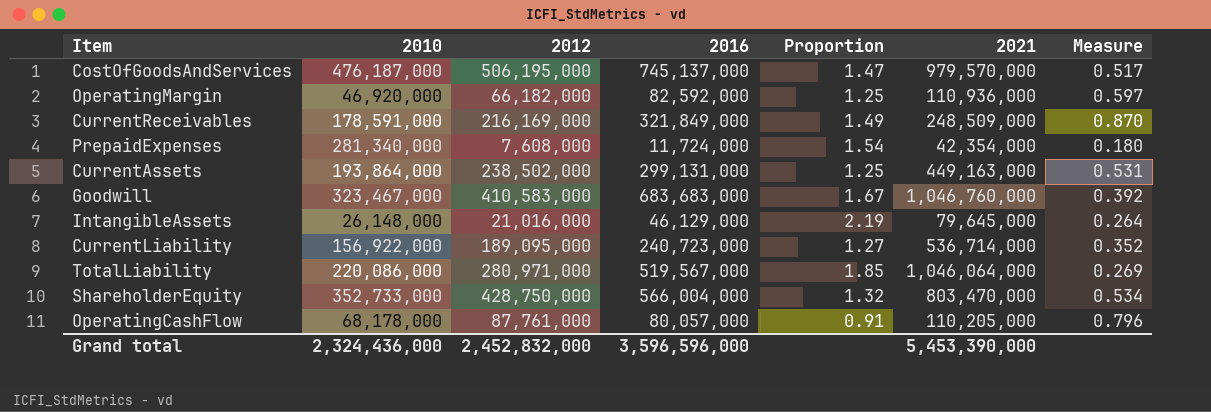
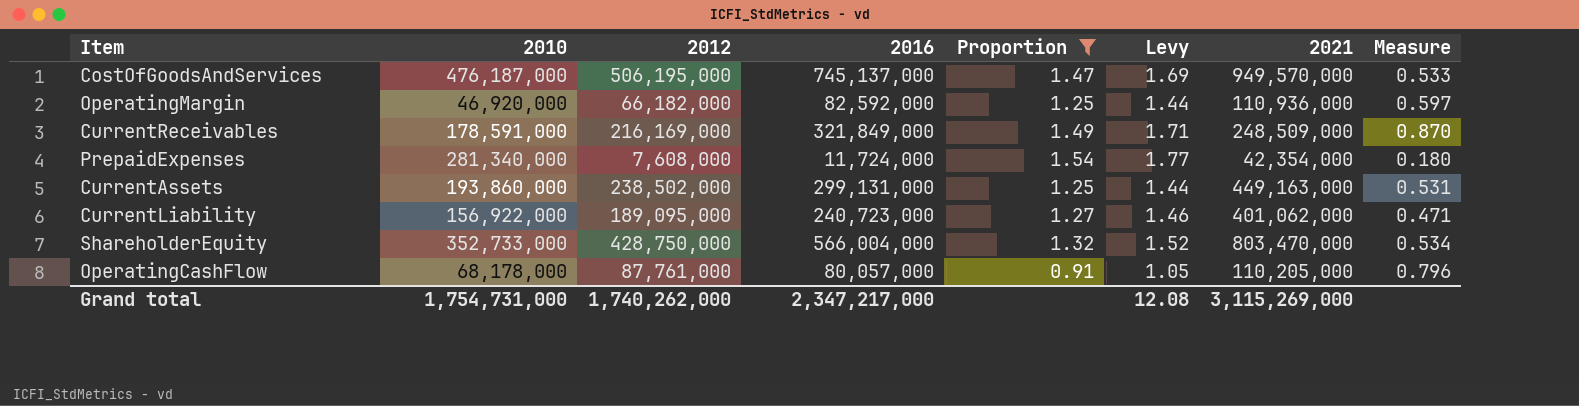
filter: none -> Proportion <= 1.54
column Levy | formula: none -> [Proportion] * 1.15
CostOfGoodsAndServices | 2021: 979,570,000 -> 949,570,000
CostOfGoodsAndServices | Measure: 0.517 -> 0.533
CurrentAssets | 2010: 193,864,000 -> 193,860,000
CurrentLiability | 2021: 536,714,000 -> 401,062,000
CurrentLiability | Measure: 0.352 -> 0.471
Grand total | 2010: 2,324,436,000 -> 1,754,731,000
Grand total | 2012: 2,452,832,000 -> 1,740,262,000
Grand total | 2016: 3,596,596,000 -> 2,347,217,000
Grand total | 2021: 5,453,390,000 -> 3,115,269,000

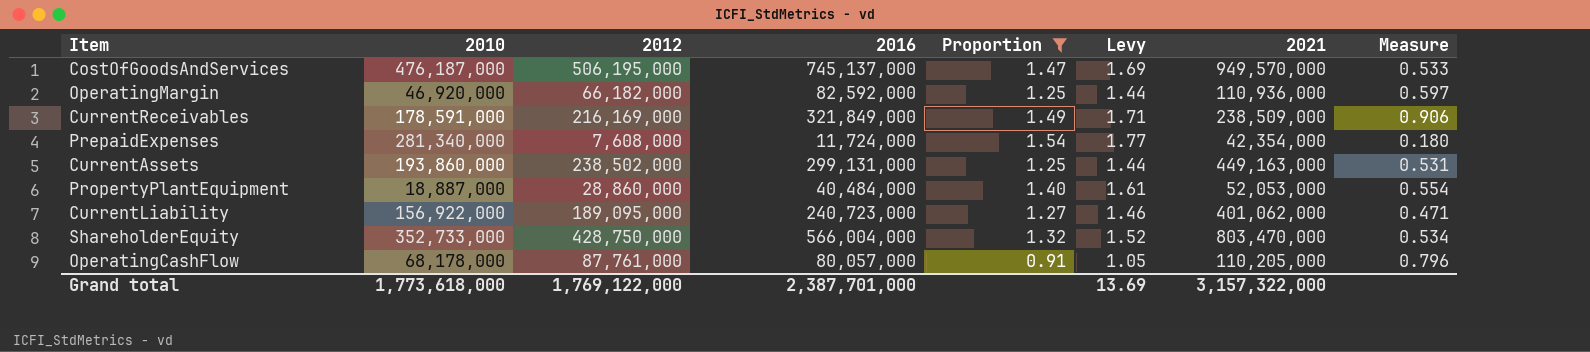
CurrentReceivables | 2021: 248,509,000 -> 238,509,000
CurrentReceivables | Measure: 0.870 -> 0.906
row PropertyPlantEquipment: none -> 18,887,000 | 28,860,000 | 40,484,000 | 1.40 | 1.61 | 52,053,000 | 0.554
Grand total | 2010: 1,754,731,000 -> 1,773,618,000
Grand total | 2012: 1,740,262,000 -> 1,769,122,000
Grand total | 2016: 2,347,217,000 -> 2,387,701,000
Grand total | Levy: 12.08 -> 13.69
Grand total | 2021: 3,115,269,000 -> 3,157,322,000

